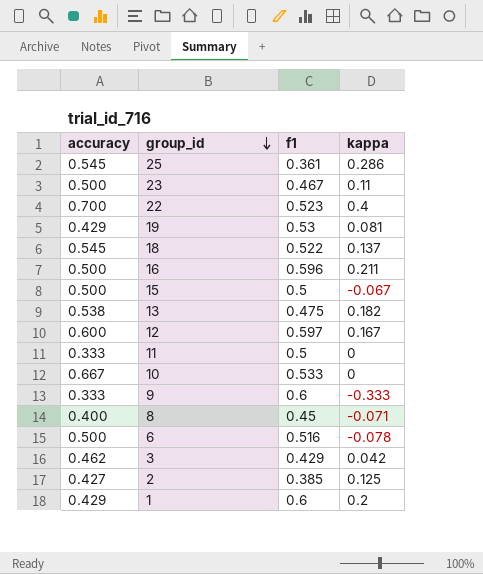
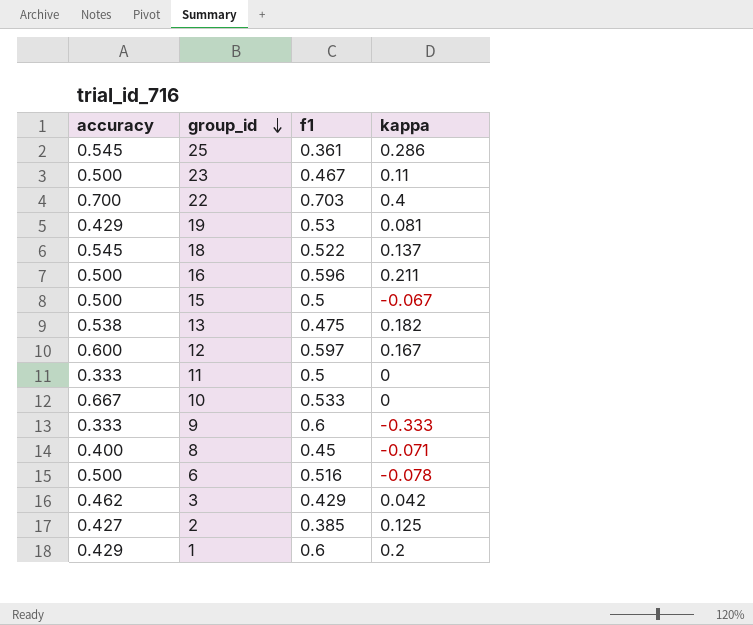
22 | f1: 0.523 -> 0.703

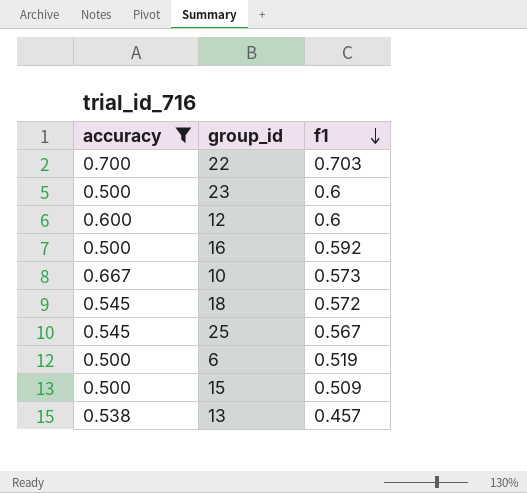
filter: none -> accuracy >= 0.500
row order: group_id descending -> f1 descending
column kappa | position: 4 -> none
23 | f1: 0.467 -> 0.6
12 | f1: 0.597 -> 0.6
16 | f1: 0.596 -> 0.592
10 | f1: 0.533 -> 0.573
18 | f1: 0.522 -> 0.572
25 | f1: 0.361 -> 0.567
6 | f1: 0.516 -> 0.519
15 | f1: 0.5 -> 0.509
13 | f1: 0.475 -> 0.457

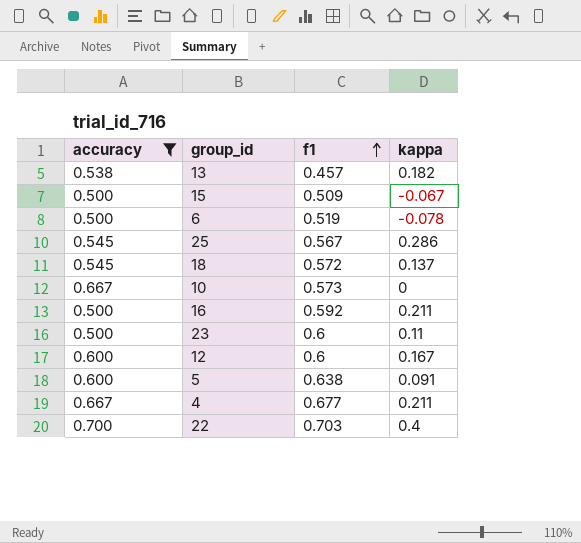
row order: f1 descending -> f1 ascending
column kappa | position: none -> 4
row 5: none -> 0.600 | 0.638 | 0.091
row 4: none -> 0.667 | 0.677 | 0.211

